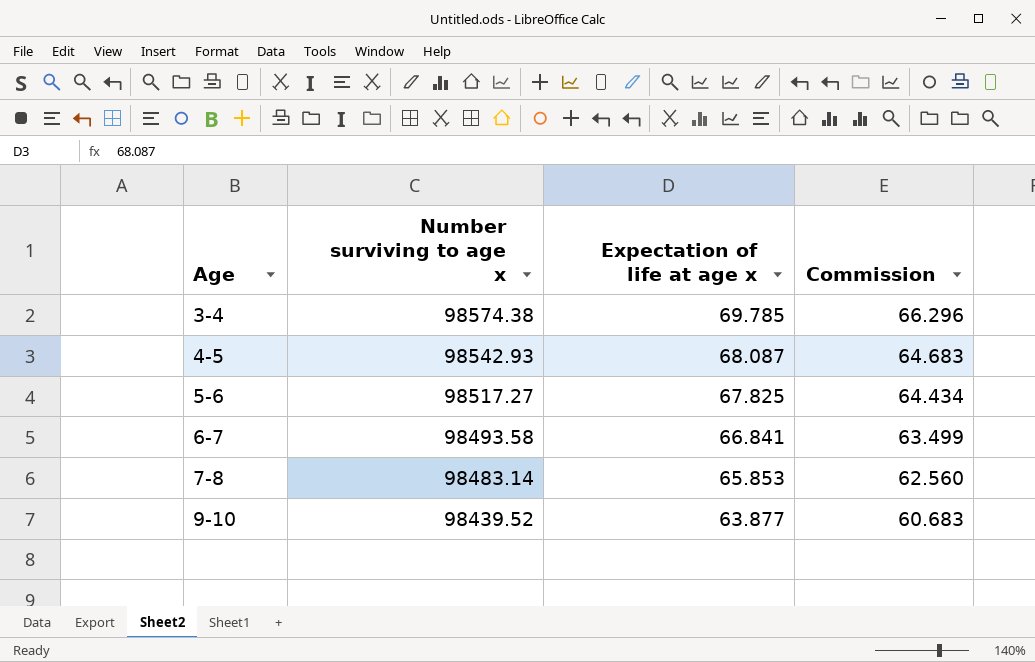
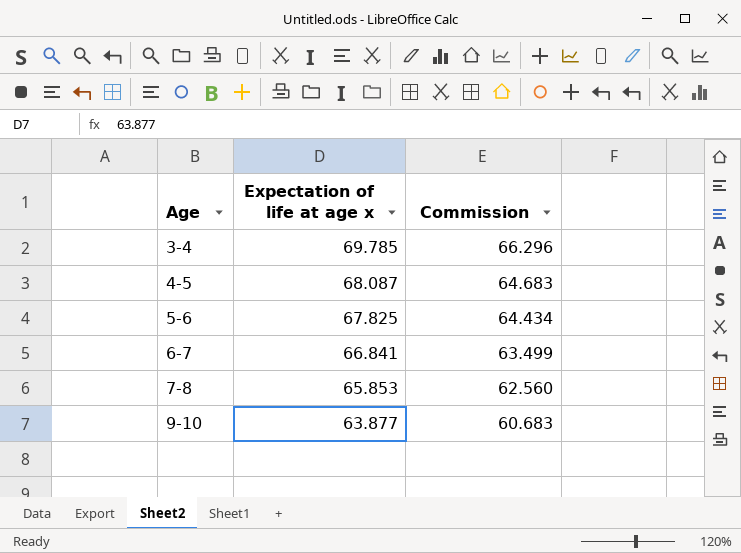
column Number surviving to age x | position: 2 -> none

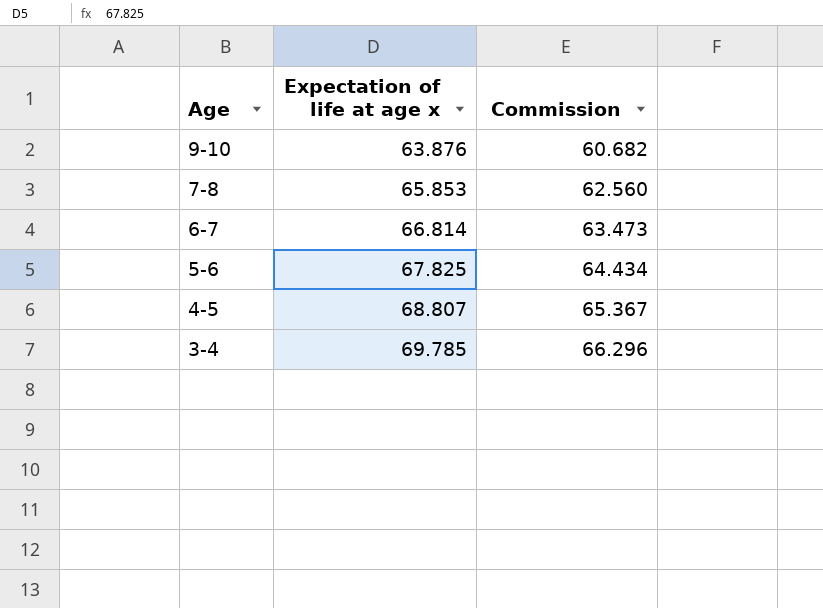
row order: Age ascending -> Age descending
9-10 | Expectation of life at age x: 63.877 -> 63.876
9-10 | Commission: 60.683 -> 60.682
6-7 | Expectation of life at age x: 66.841 -> 66.814
6-7 | Commission: 63.499 -> 63.473
4-5 | Expectation of life at age x: 68.087 -> 68.807
4-5 | Commission: 64.683 -> 65.367

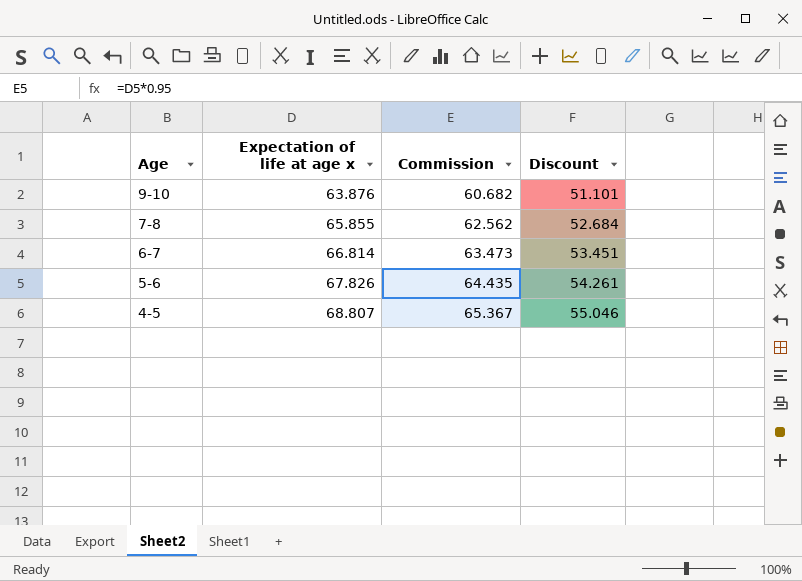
column Discount | formula: none -> [Expectation of life at age x] * 0.8
row 3-4: 69.785 | 66.296 -> none
7-8 | Expectation of life at age x: 65.853 -> 65.855
7-8 | Commission: 62.560 -> 62.562
5-6 | Expectation of life at age x: 67.825 -> 67.826
5-6 | Commission: 64.434 -> 64.435

